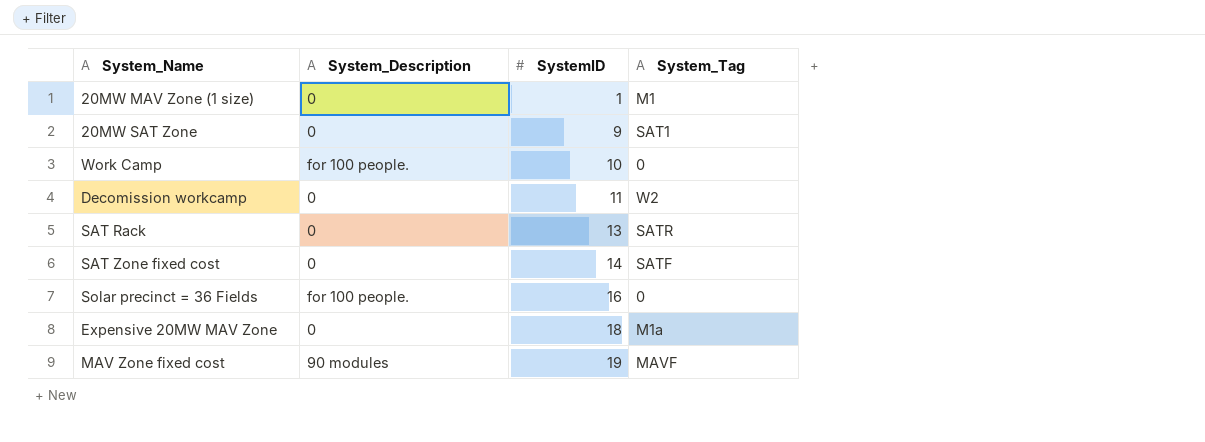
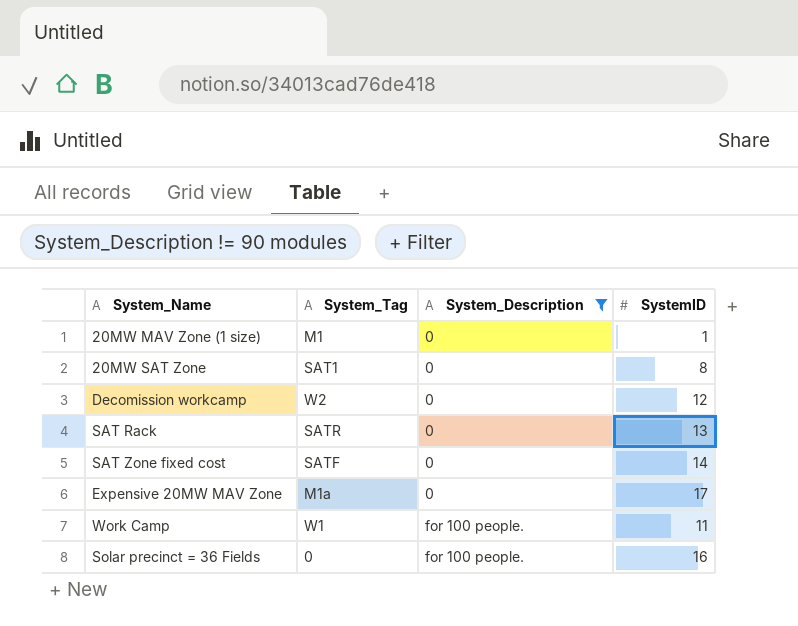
filter: none -> System_Description != 90 modules
row order: SystemID ascending -> System_Description ascending
column System_Tag | position: 4 -> 2
20MW SAT Zone | SystemID: 9 -> 8
Decomission workcamp | SystemID: 11 -> 12
Expensive 20MW MAV Zone | SystemID: 18 -> 17
Work Camp | System_Tag: 0 -> W1
Work Camp | SystemID: 10 -> 11

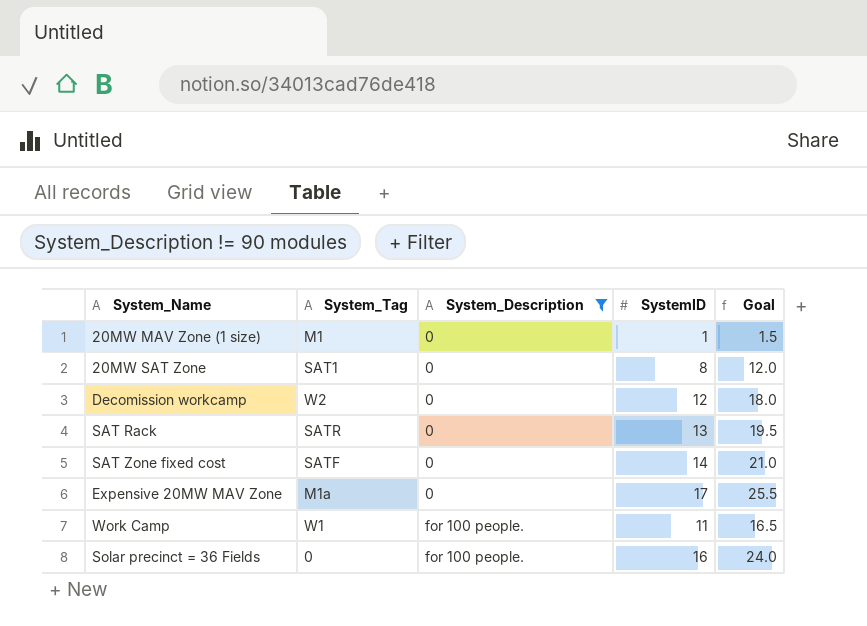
column Goal | formula: none -> [SystemID] * 1.5

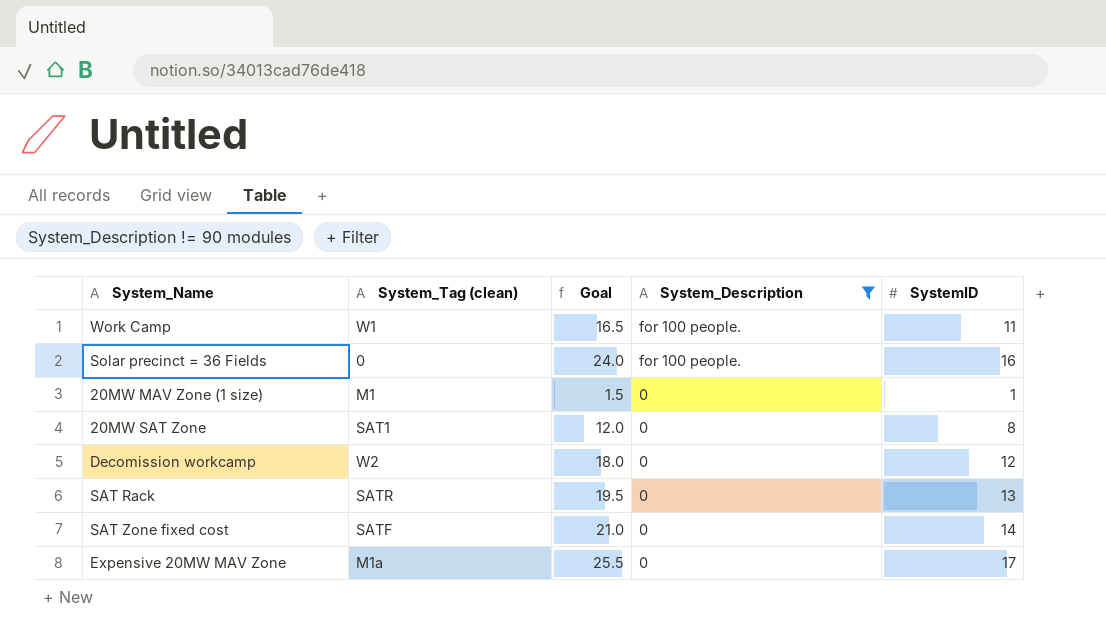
row order: System_Description ascending -> System_Description descending
column name: System_Tag -> System_Tag (clean)
column Goal | position: 5 -> 3

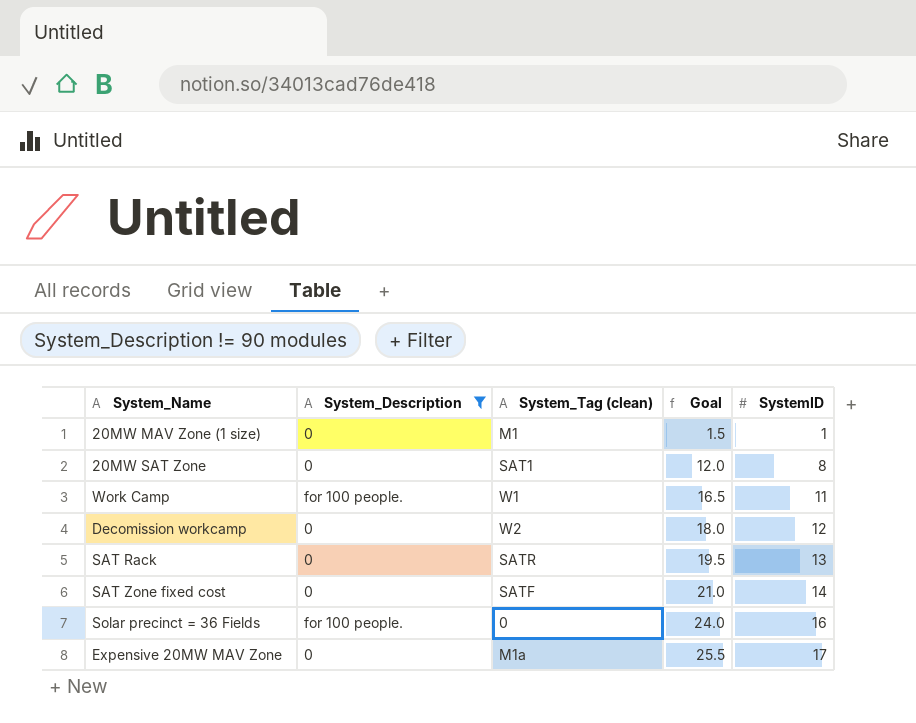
row order: System_Description descending -> Goal ascending
column System_Description | position: 4 -> 2

